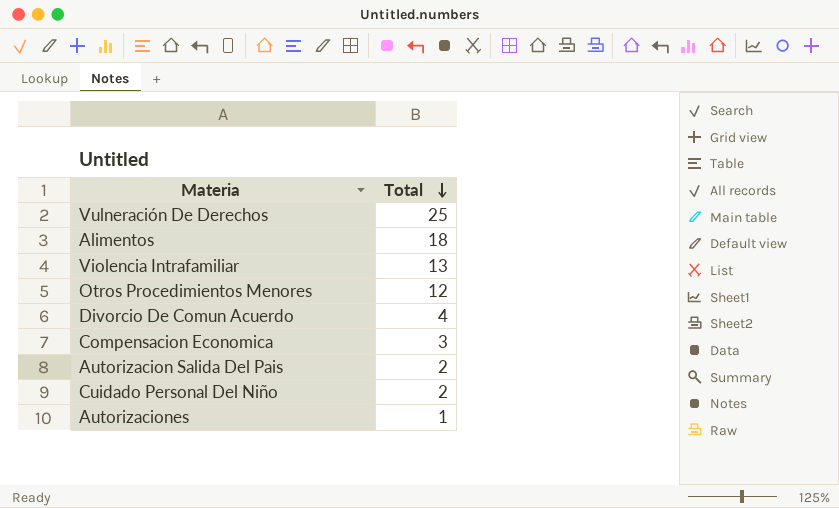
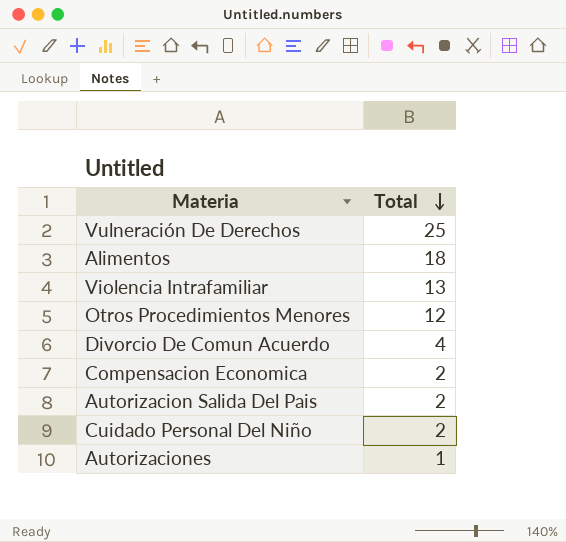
Compensacion Economica | Total: 3 -> 2

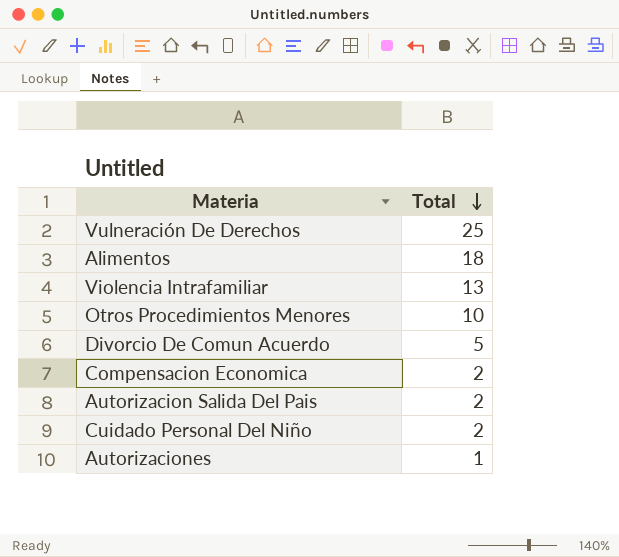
Otros Procedimientos Menores | Total: 12 -> 10
Divorcio De Comun Acuerdo | Total: 4 -> 5

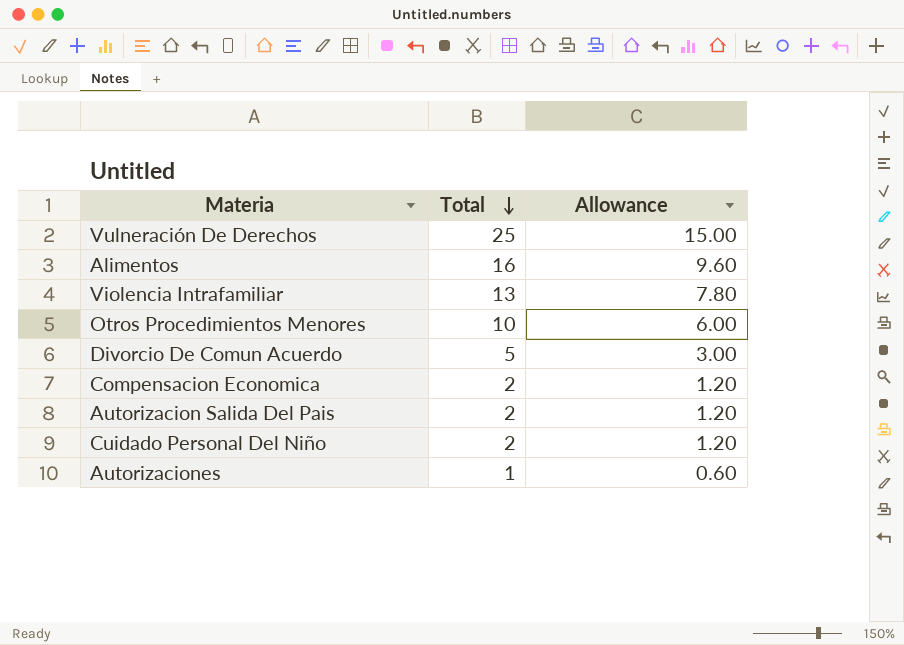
column Allowance | formula: none -> [Total] * 0.6
Alimentos | Total: 18 -> 16

